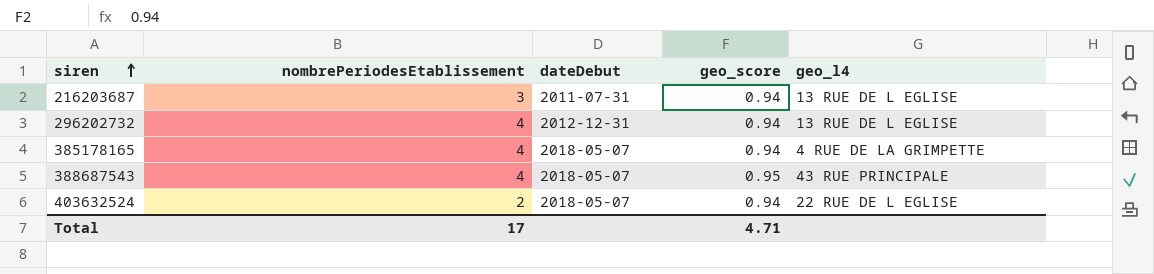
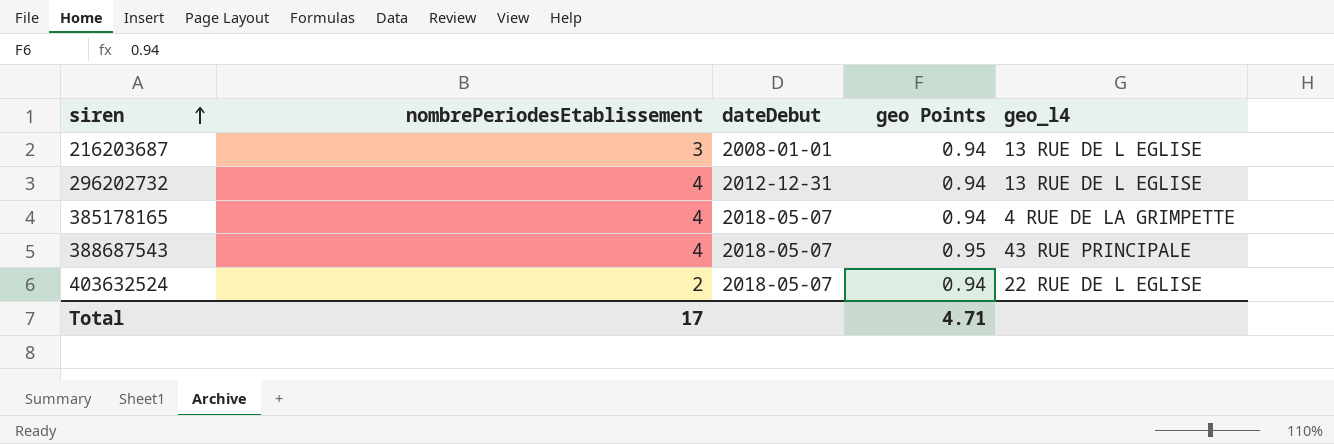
column name: geo_score -> geo Points
216203687 | dateDebut: 2011-07-31 -> 2008-01-01

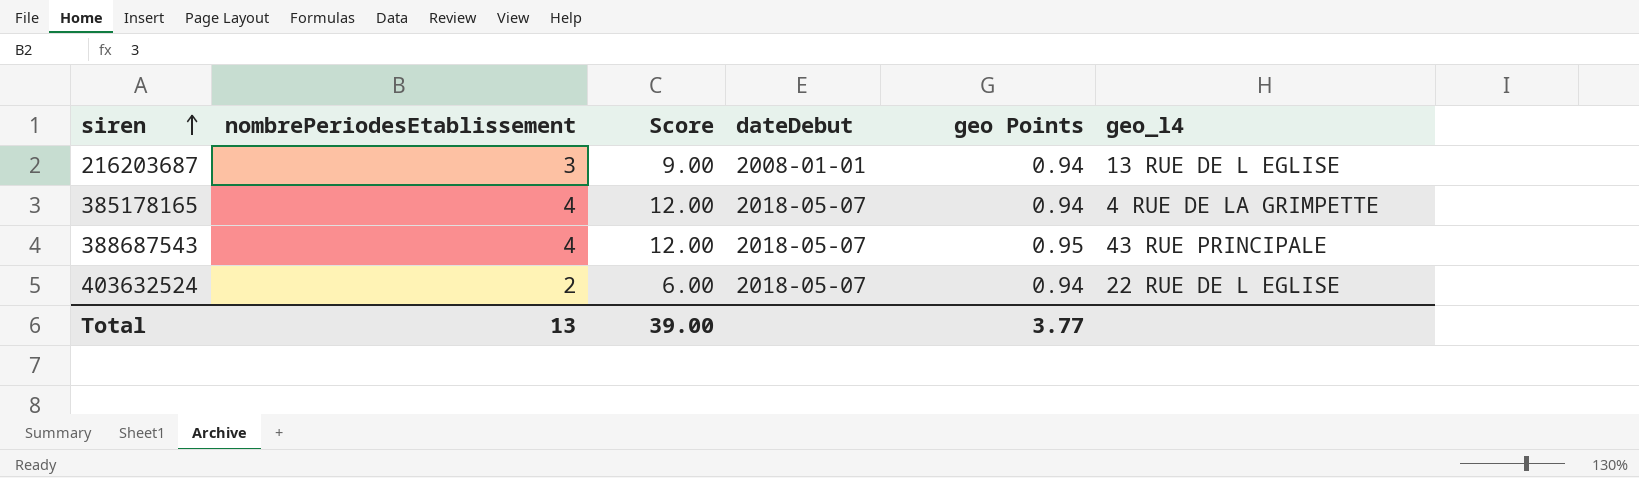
column Score | formula: none -> [nombrePeriodesEtablissement] * 3
row 296202732: 4 | 2012-12-31 | 0.94 | 13 RUE DE L EGLISE -> none
Total | nombrePeriodesEtablissement: 17 -> 13
Total | geo Points: 4.71 -> 3.77

